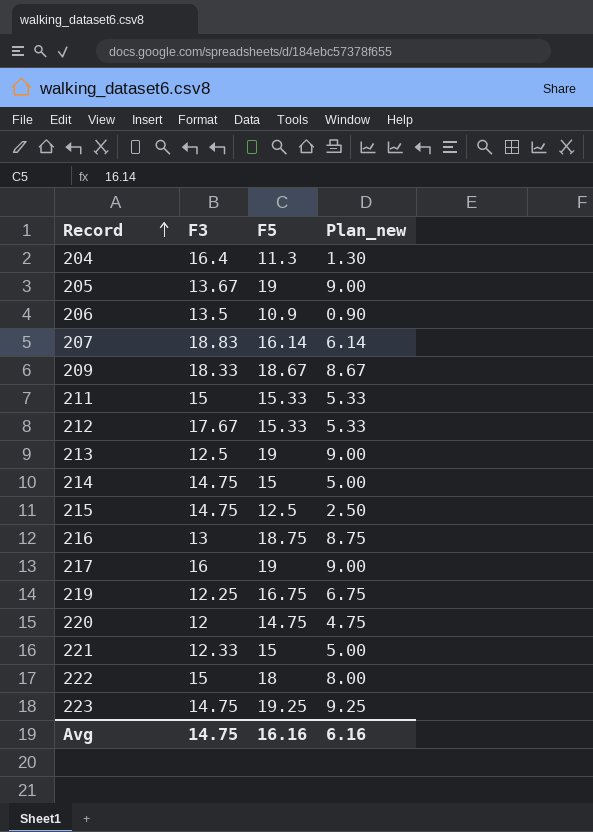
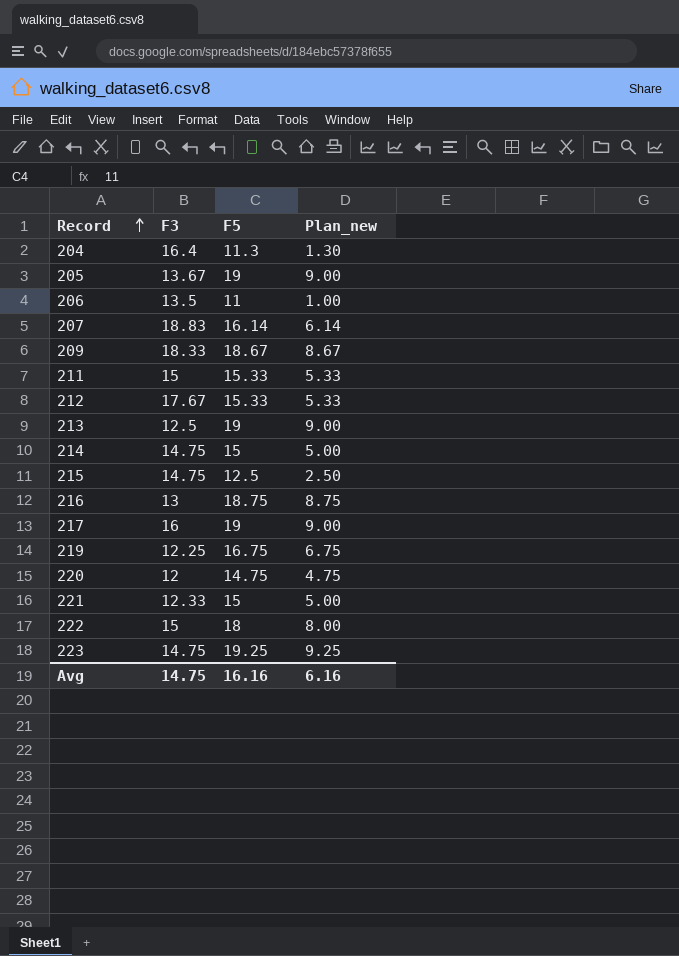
206 | F5: 10.9 -> 11
206 | Plan_new: 0.90 -> 1.00

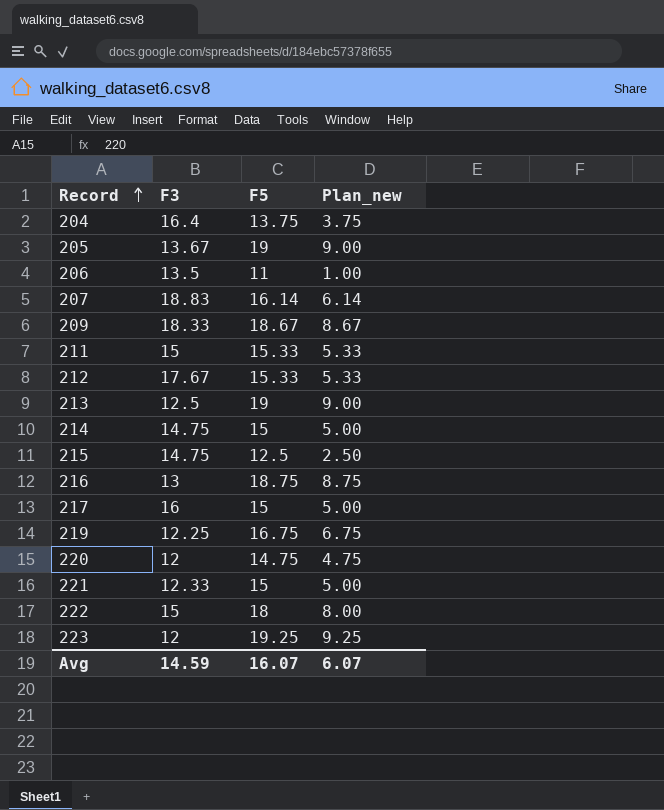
204 | F5: 11.3 -> 13.75
204 | Plan_new: 1.30 -> 3.75
217 | F5: 19 -> 15
217 | Plan_new: 9.00 -> 5.00
223 | F3: 14.75 -> 12
Avg | F3: 14.75 -> 14.59
Avg | F5: 16.16 -> 16.07
Avg | Plan_new: 6.16 -> 6.07

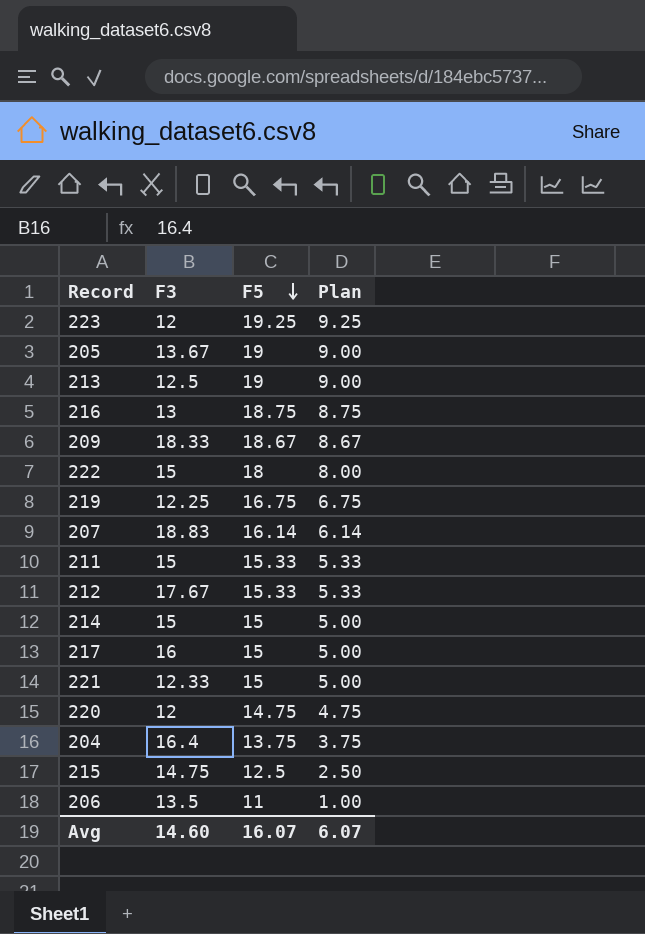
row order: Record ascending -> F5 descending
column name: Plan_new -> Plan
214 | F3: 14.75 -> 15
Avg | F3: 14.59 -> 14.60

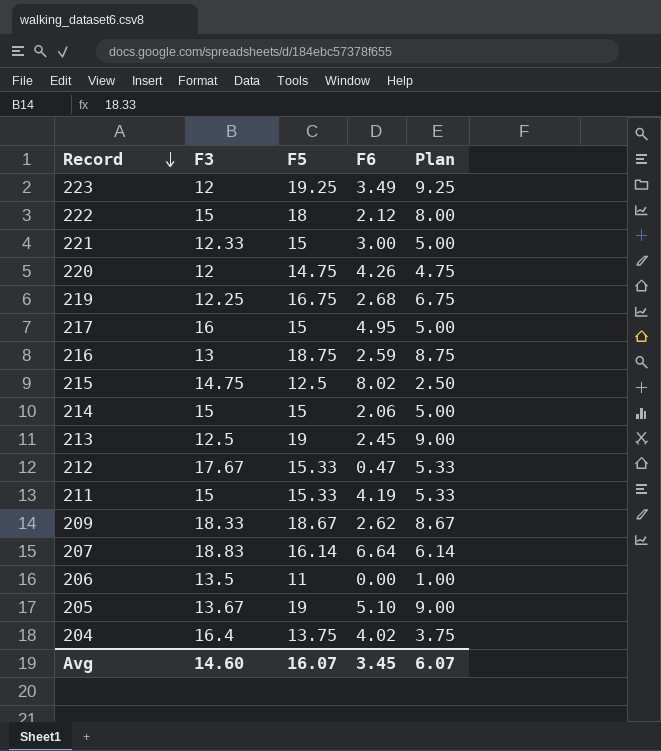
row order: F5 descending -> Record descending
column F6 | position: none -> 4

